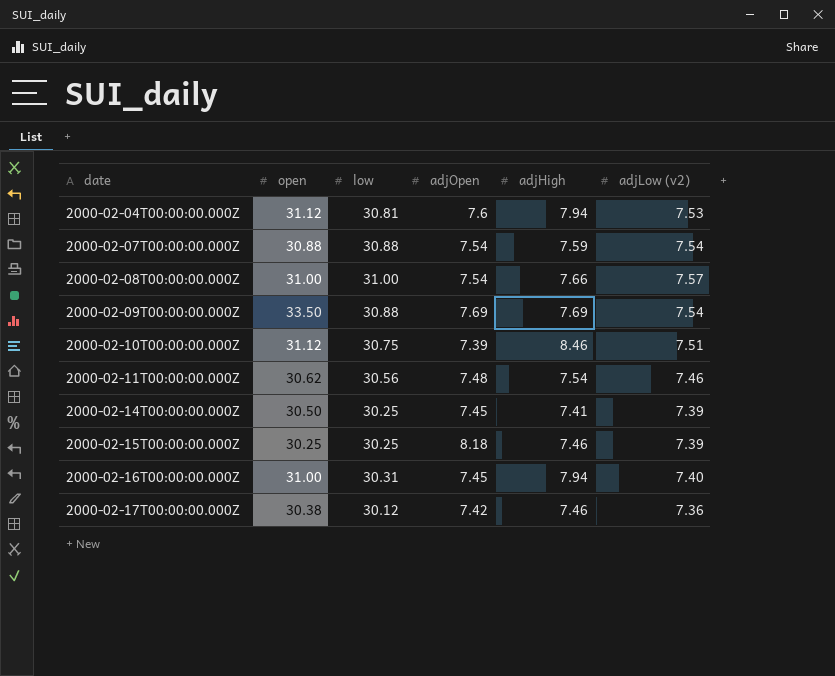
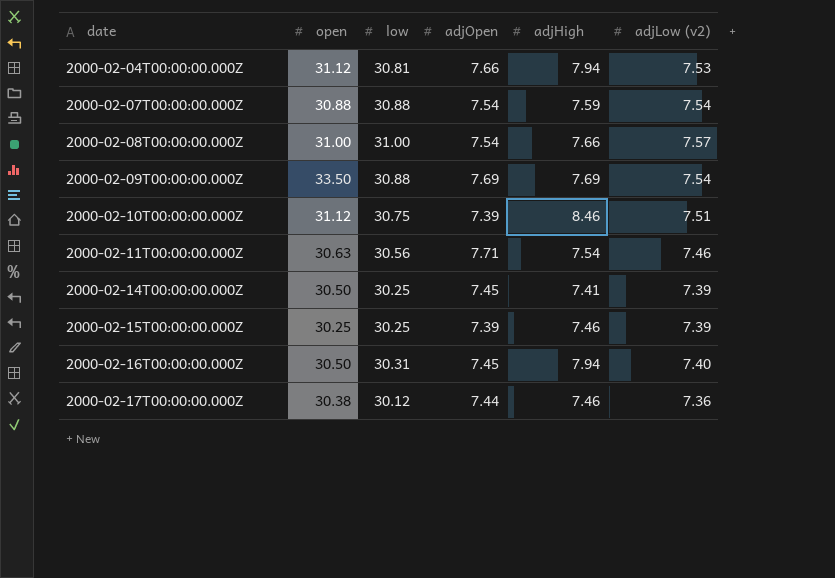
2000-02-04T00:00:00.000Z | adjOpen: 7.6 -> 7.66
2000-02-11T00:00:00.000Z | open: 30.62 -> 30.63
2000-02-11T00:00:00.000Z | adjOpen: 7.48 -> 7.71
2000-02-15T00:00:00.000Z | adjOpen: 8.18 -> 7.39
2000-02-16T00:00:00.000Z | open: 31.00 -> 30.50
2000-02-17T00:00:00.000Z | adjOpen: 7.42 -> 7.44

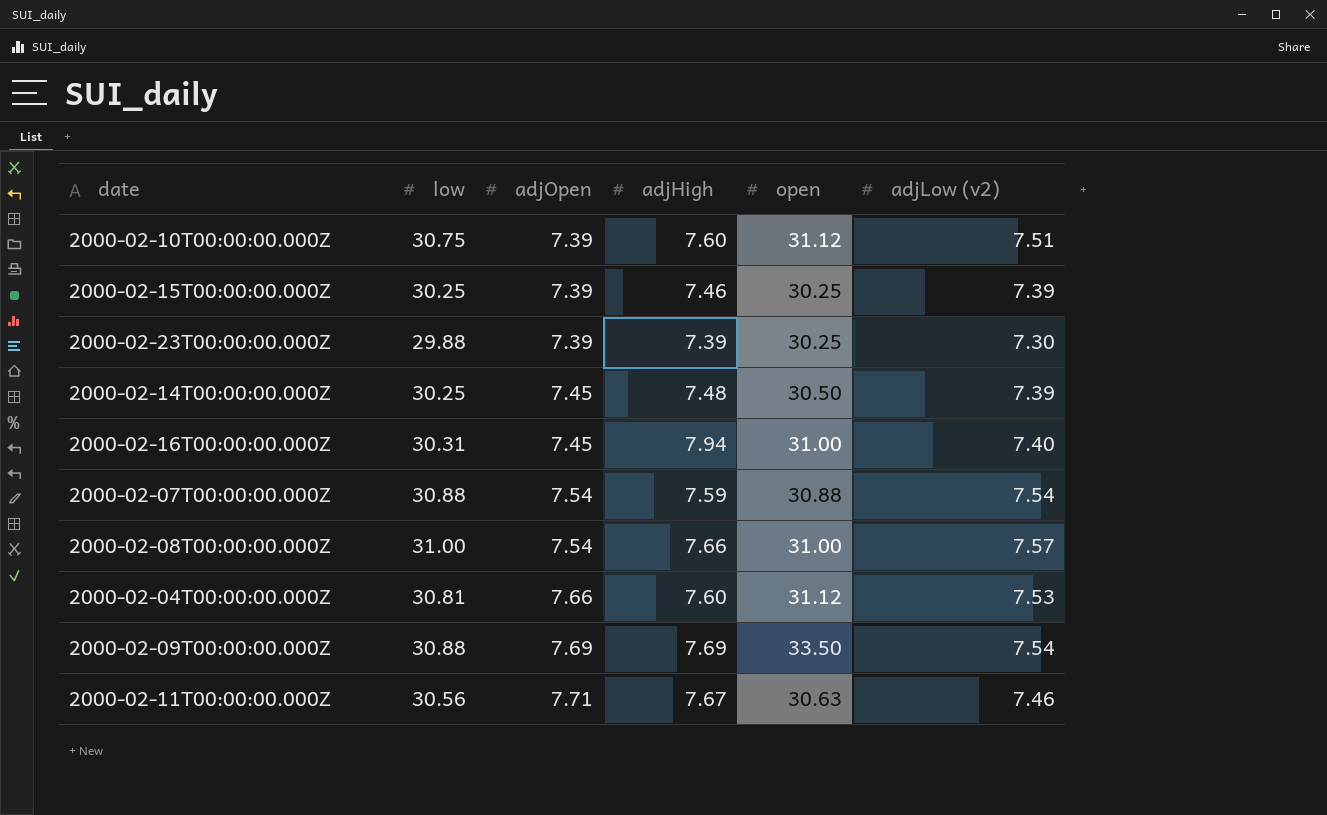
row order: date ascending -> adjOpen ascending
column open | position: 2 -> 5
row 2000-02-17T00:00:00.000Z: 30.38 | 30.12 | 7.44 | 7.46 | 7.36 -> none
2000-02-10T00:00:00.000Z | adjHigh: 8.46 -> 7.60
row 2000-02-23T00:00:00.000Z: none -> 29.88 | 7.39 | 7.39 | 30.25 | 7.30
2000-02-14T00:00:00.000Z | adjHigh: 7.41 -> 7.48
2000-02-16T00:00:00.000Z | open: 30.50 -> 31.00
2000-02-04T00:00:00.000Z | adjHigh: 7.94 -> 7.60
2000-02-11T00:00:00.000Z | adjHigh: 7.54 -> 7.67

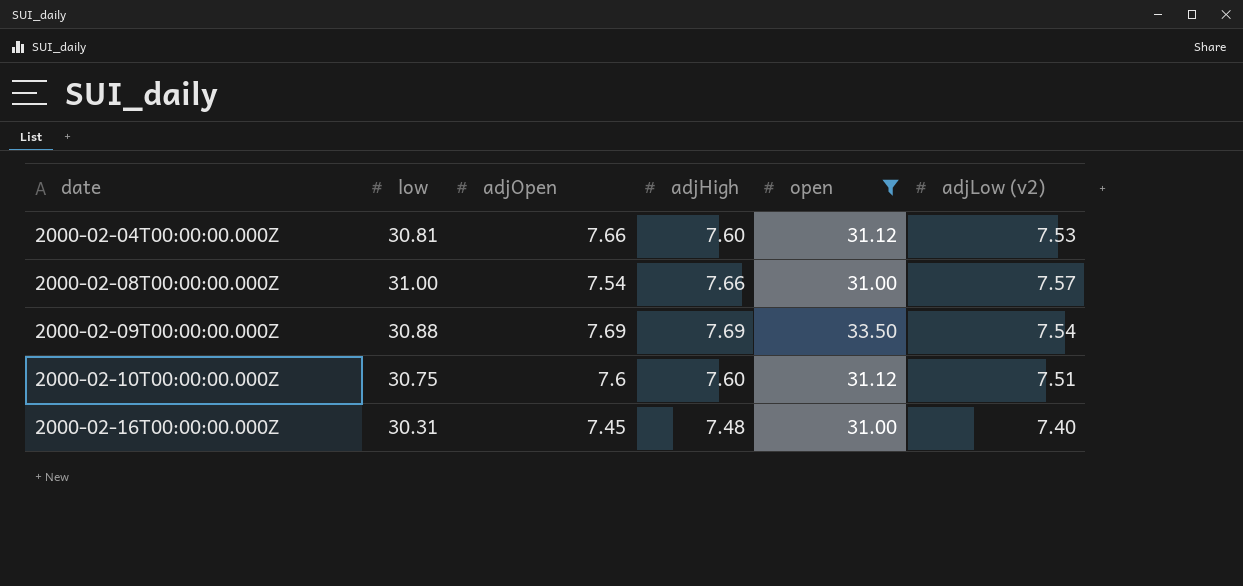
filter: none -> open >= 31.00
row order: adjOpen ascending -> date ascending
2000-02-10T00:00:00.000Z | adjOpen: 7.39 -> 7.6
2000-02-16T00:00:00.000Z | adjHigh: 7.94 -> 7.48

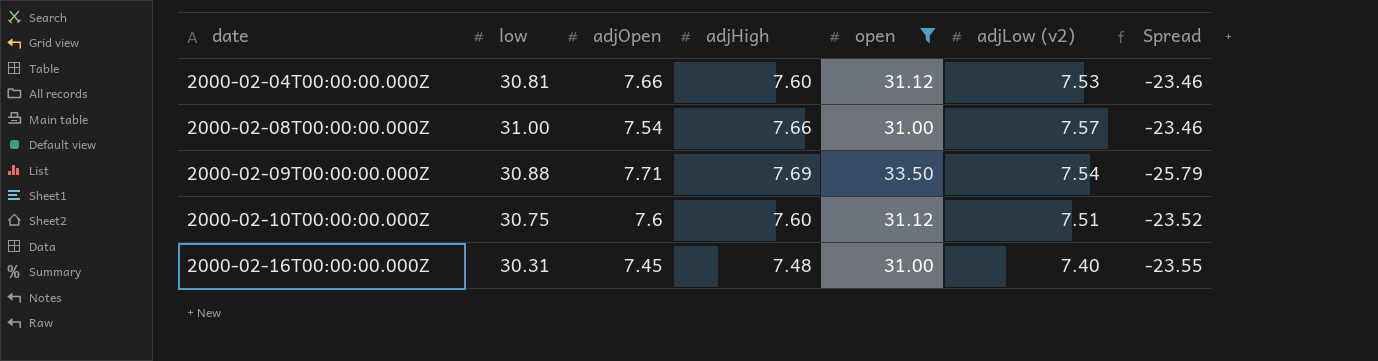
column Spread | formula: none -> [adjOpen] - [open]
2000-02-09T00:00:00.000Z | adjOpen: 7.69 -> 7.71

